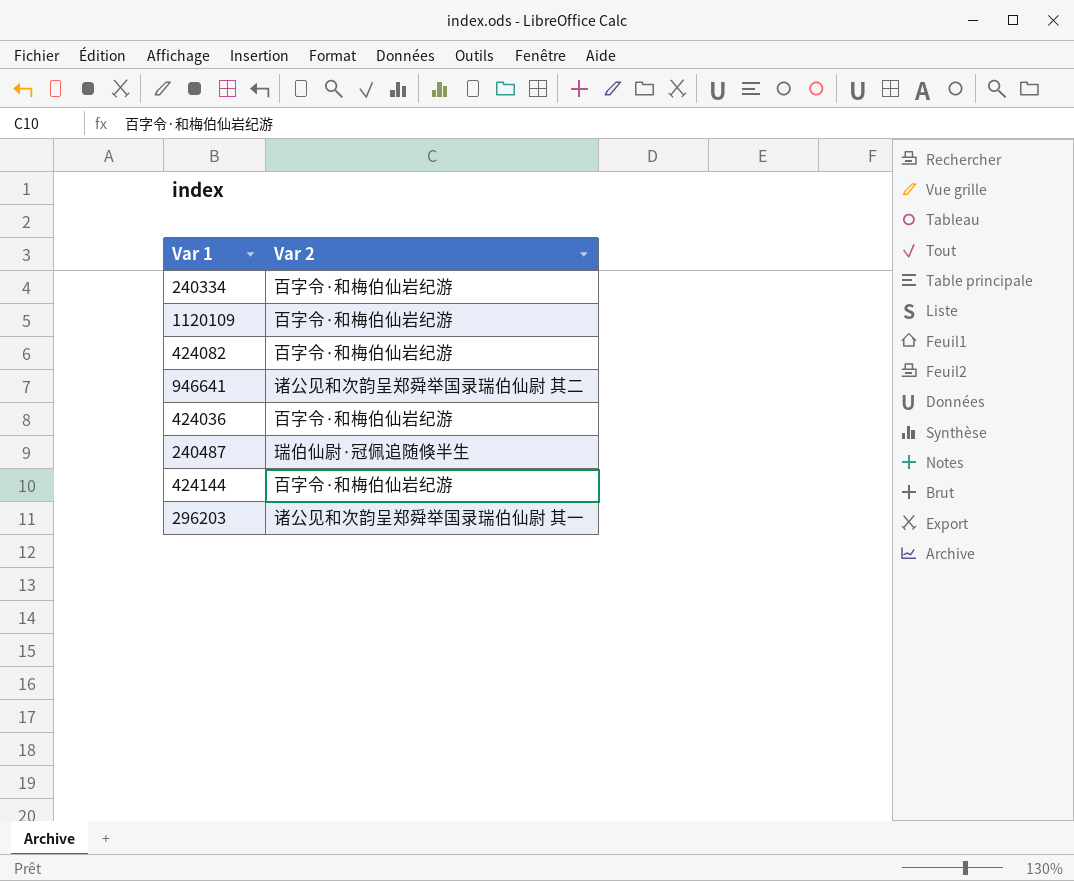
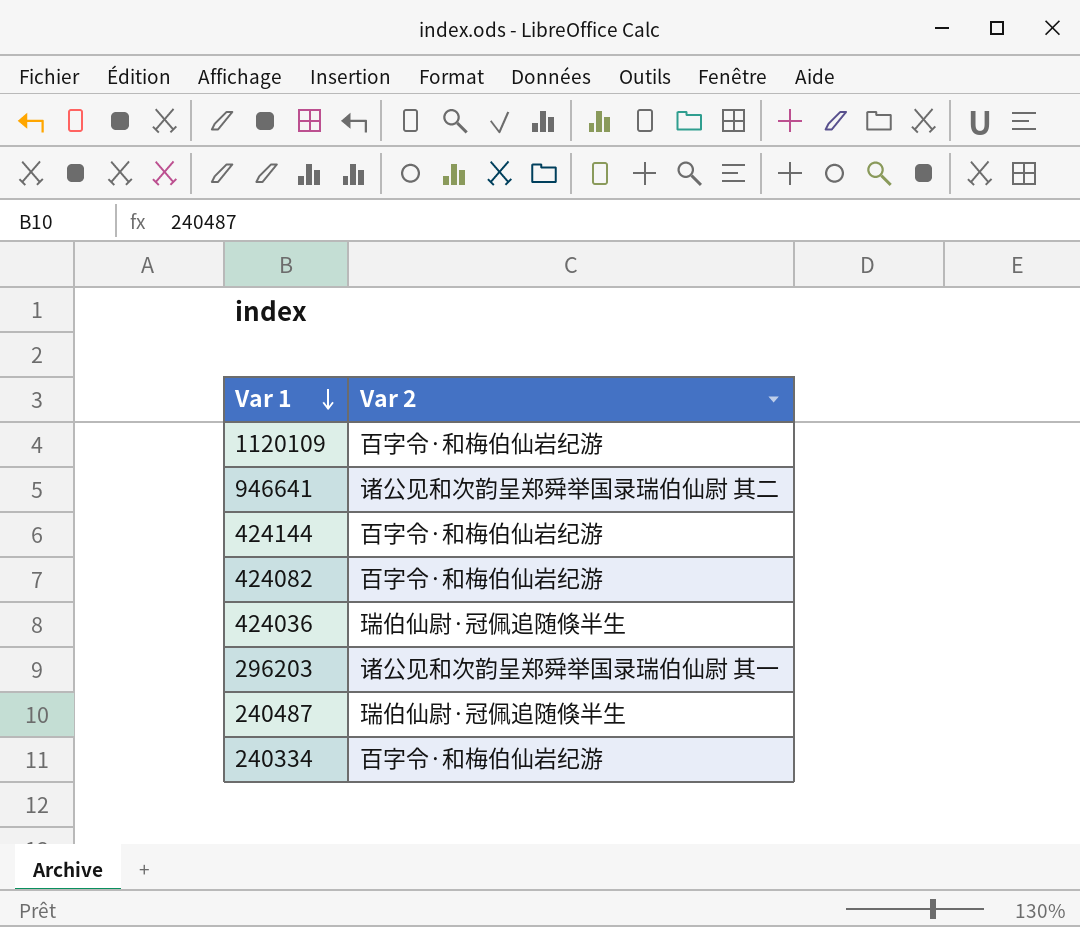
row order: none -> Var 1 descending
424036 | Var 2: 百字令·和梅伯仙岩纪游 -> 瑞伯仙尉·冠佩追随倏半生

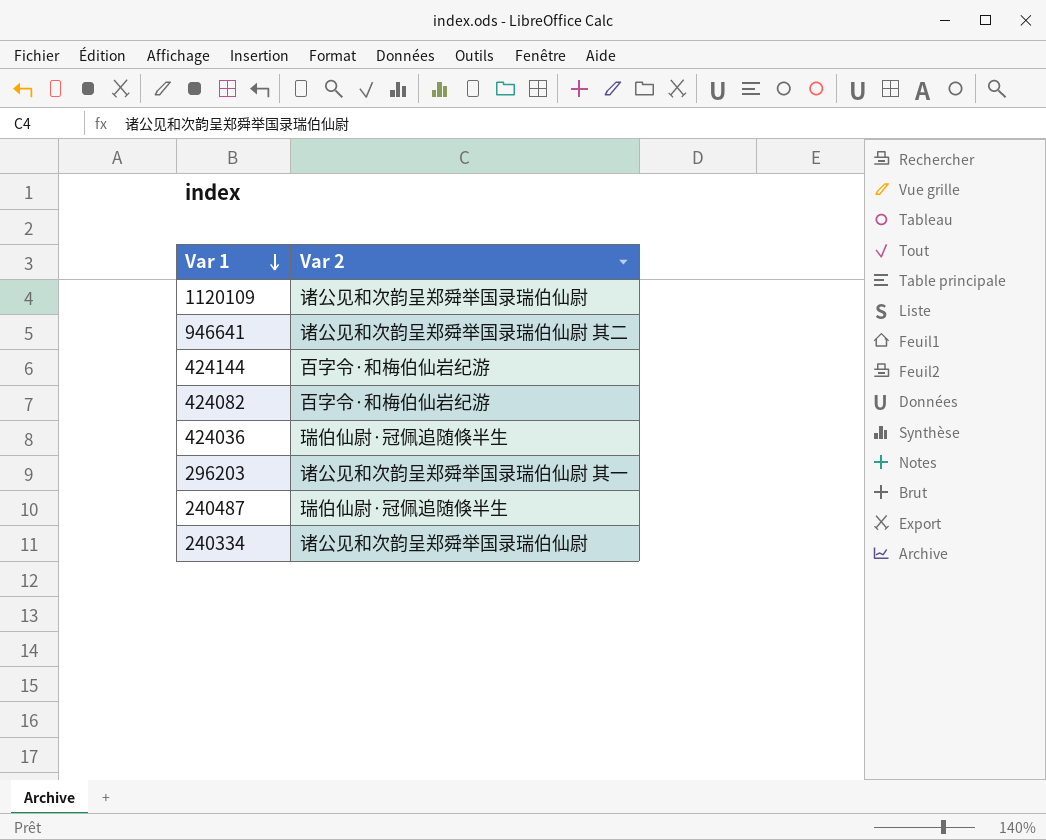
1120109 | Var 2: 百字令·和梅伯仙岩纪游 -> 诸公见和次韵呈郑舜举国录瑞伯仙尉
240334 | Var 2: 百字令·和梅伯仙岩纪游 -> 诸公见和次韵呈郑舜举国录瑞伯仙尉

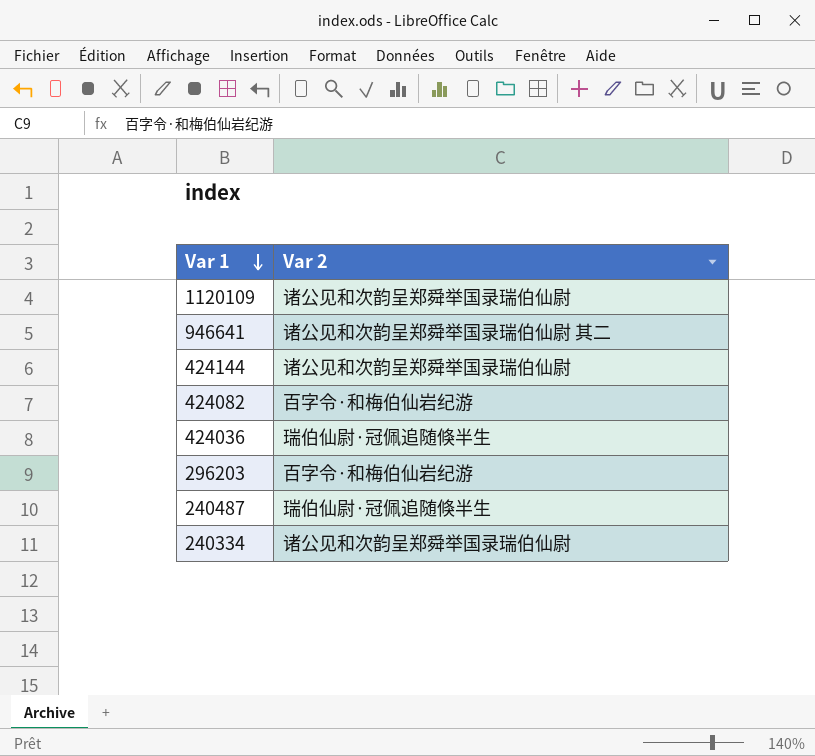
424144 | Var 2: 百字令·和梅伯仙岩纪游 -> 诸公见和次韵呈郑舜举国录瑞伯仙尉
296203 | Var 2: 诸公见和次韵呈郑舜举国录瑞伯仙尉 其一 -> 百字令·和梅伯仙岩纪游

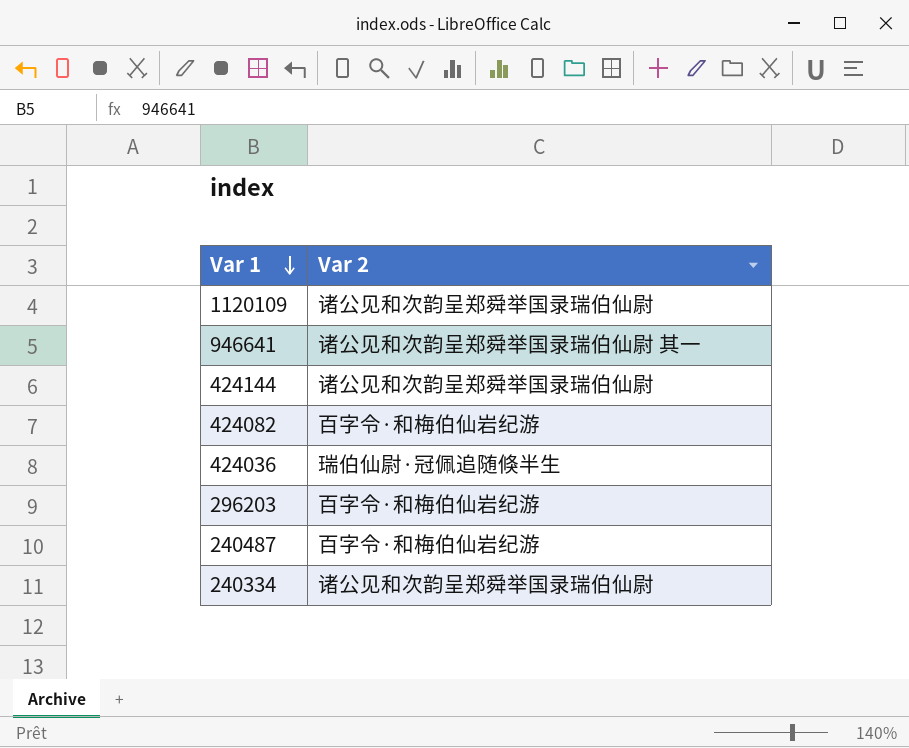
946641 | Var 2: 诸公见和次韵呈郑舜举国录瑞伯仙尉 其二 -> 诸公见和次韵呈郑舜举国录瑞伯仙尉 其一
240487 | Var 2: 瑞伯仙尉·冠佩追随倏半生 -> 百字令·和梅伯仙岩纪游

